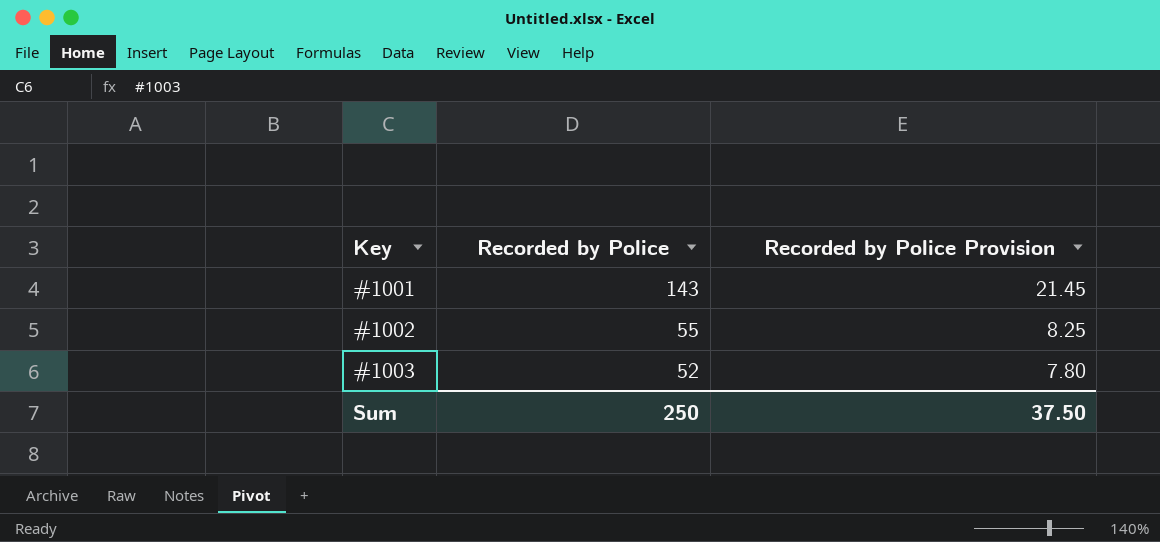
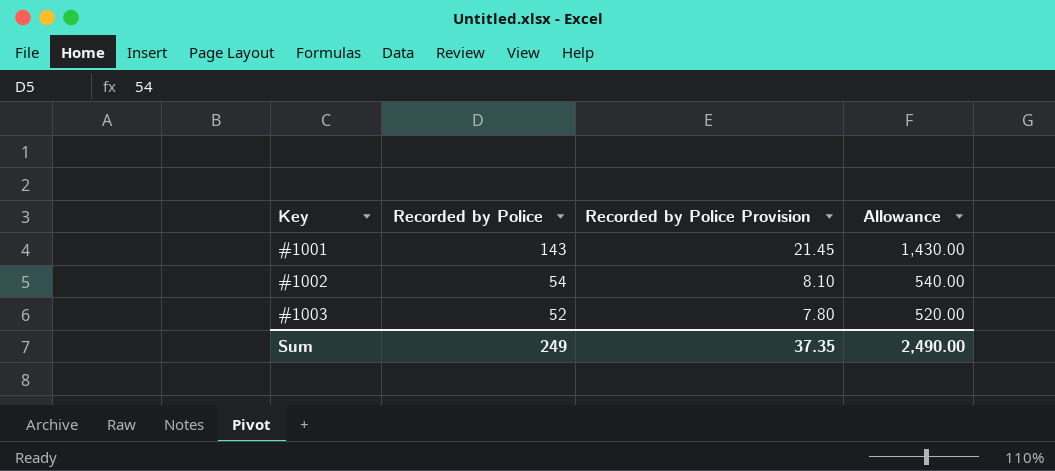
column Allowance | formula: none -> [Recorded by Police] * 10
#1002 | Recorded by Police: 55 -> 54
#1002 | Recorded by Police Provision: 8.25 -> 8.10
Sum | Recorded by Police: 250 -> 249
Sum | Recorded by Police Provision: 37.50 -> 37.35

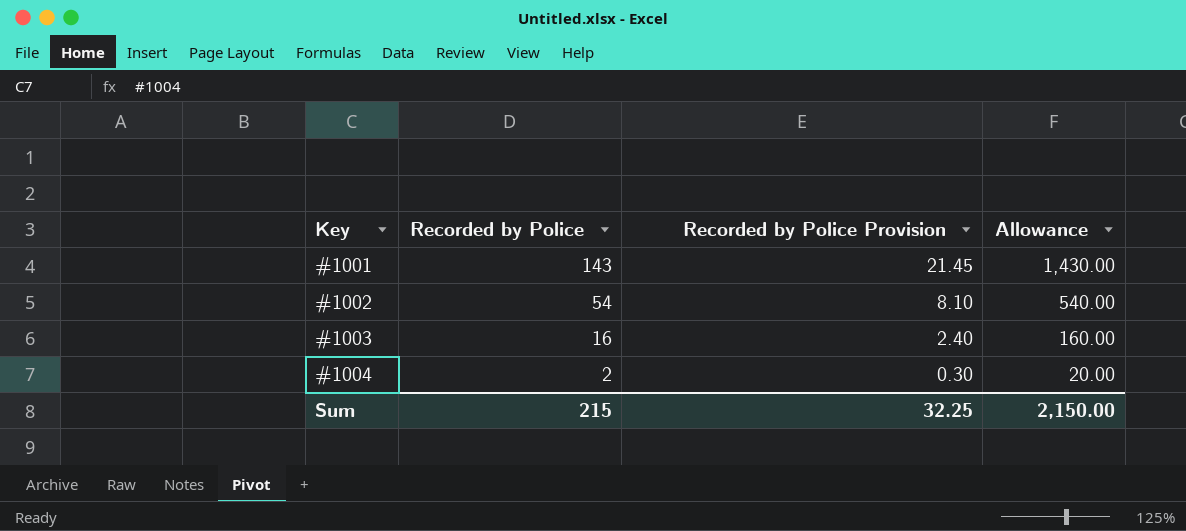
#1003 | Recorded by Police: 52 -> 16
#1003 | Recorded by Police Provision: 7.80 -> 2.40
#1003 | Allowance: 520.00 -> 160.00
row #1004: none -> 2 | 0.30 | 20.00
Sum | Recorded by Police: 249 -> 215
Sum | Recorded by Police Provision: 37.35 -> 32.25
Sum | Allowance: 2,490.00 -> 2,150.00

